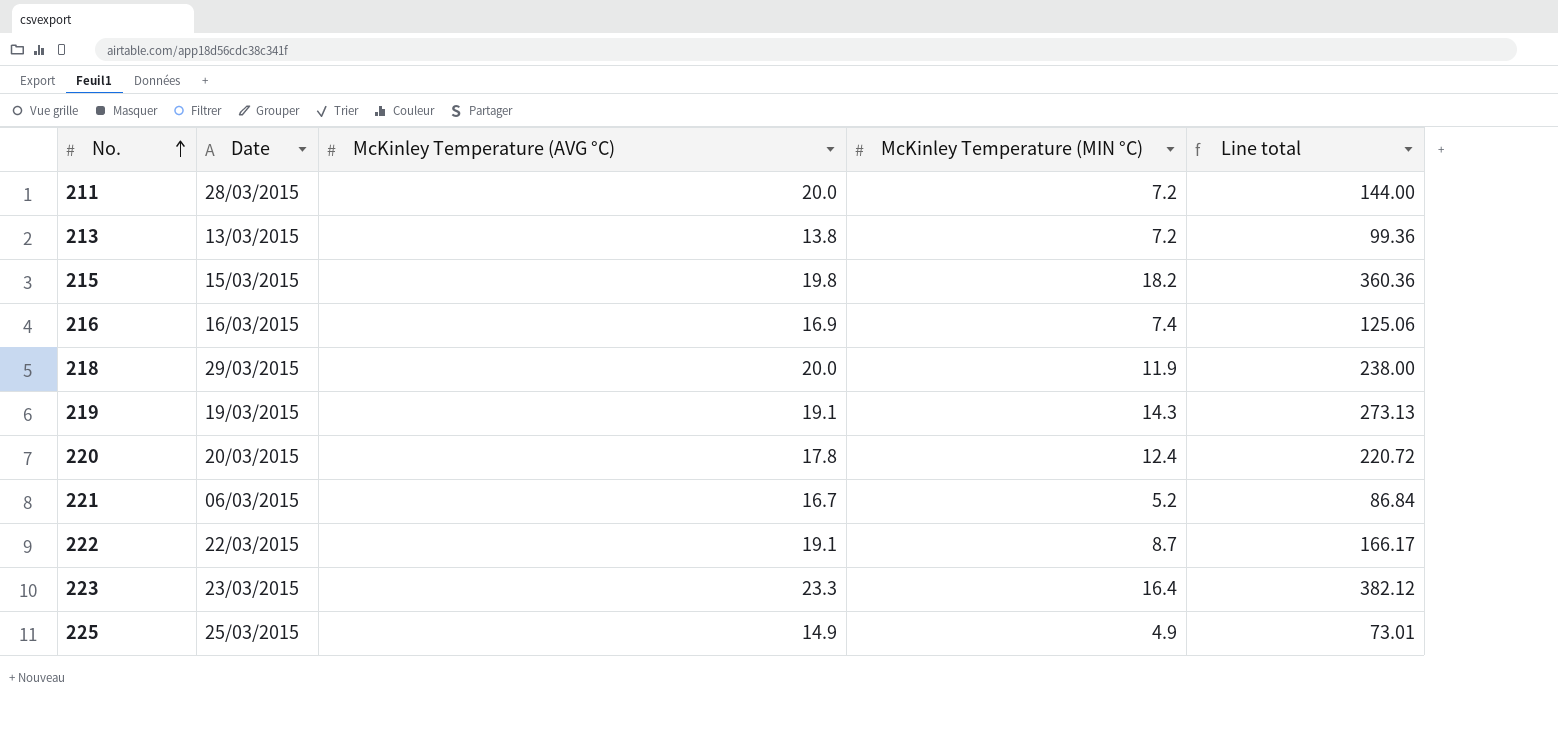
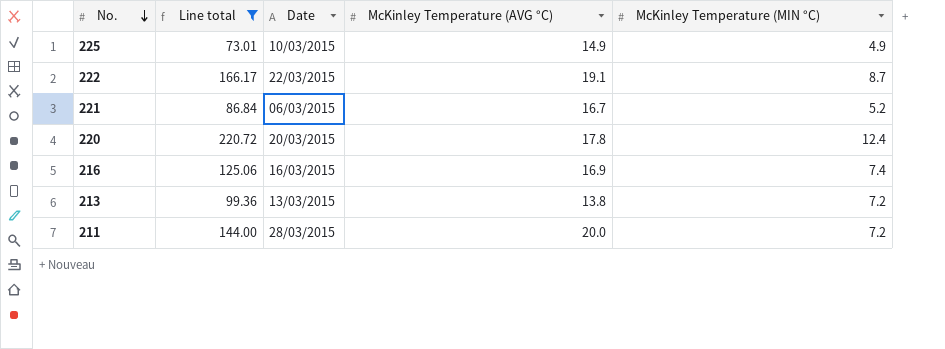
filter: none -> Line total <= 220.72
row order: No. ascending -> No. descending
column Line total | position: 5 -> 2
225 | Date: 25/03/2015 -> 10/03/2015

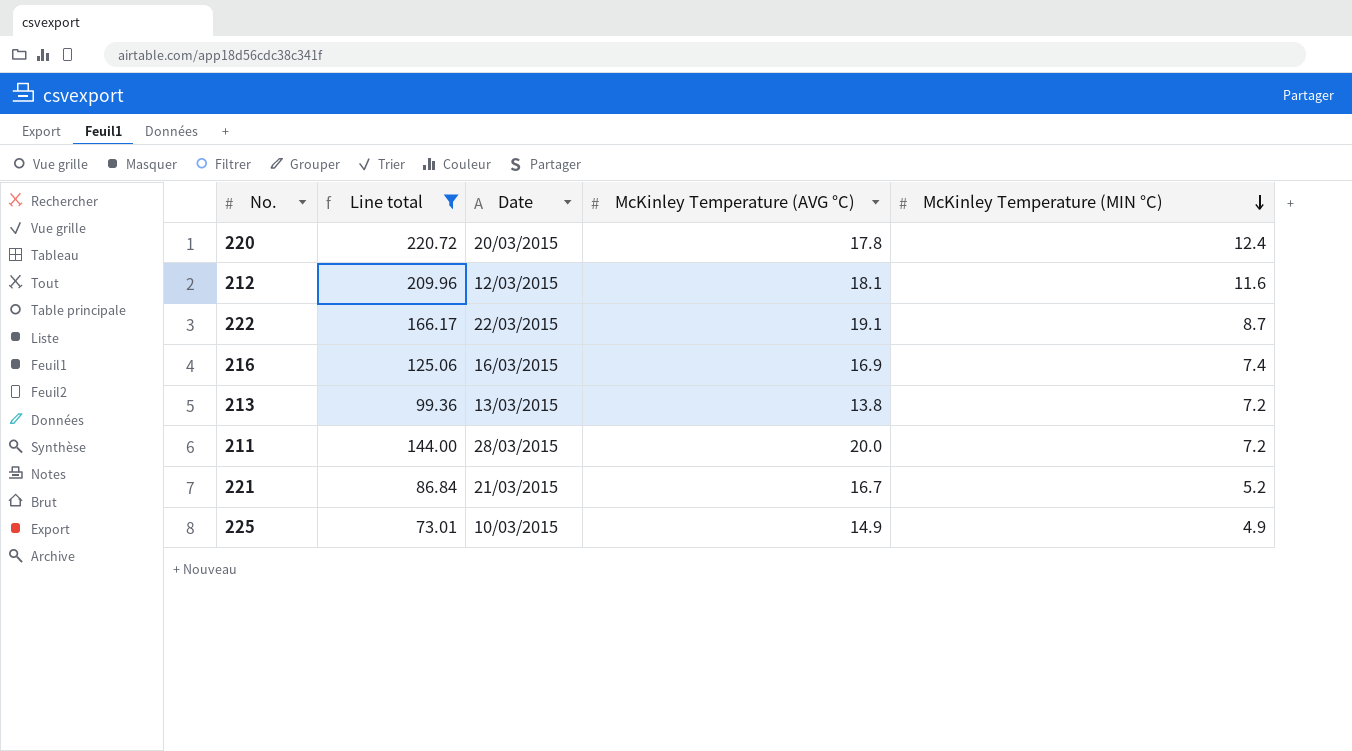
row order: No. descending -> McKinley Temperature (MIN °C) descending
row 212: none -> 209.96 | 12/03/2015 | 18.1 | 11.6
221 | Date: 06/03/2015 -> 21/03/2015

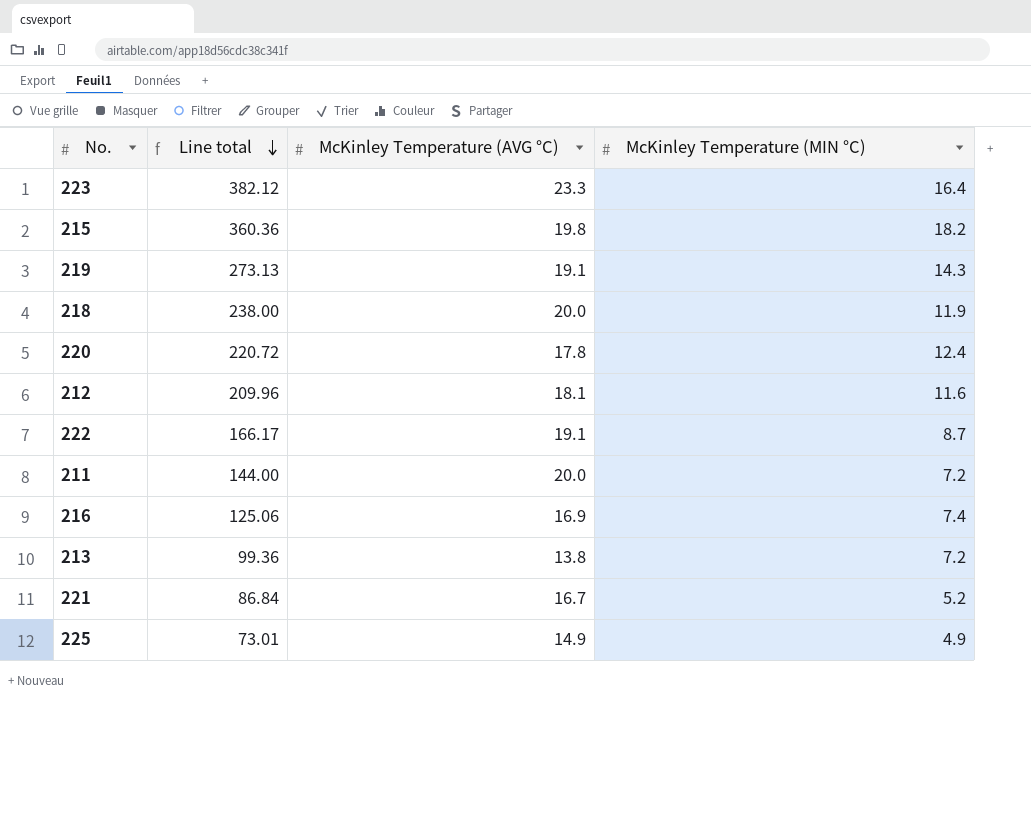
filter: Line total <= 220.72 -> none
row order: McKinley Temperature (MIN °C) descending -> Line total descending
column Date | position: 3 -> none

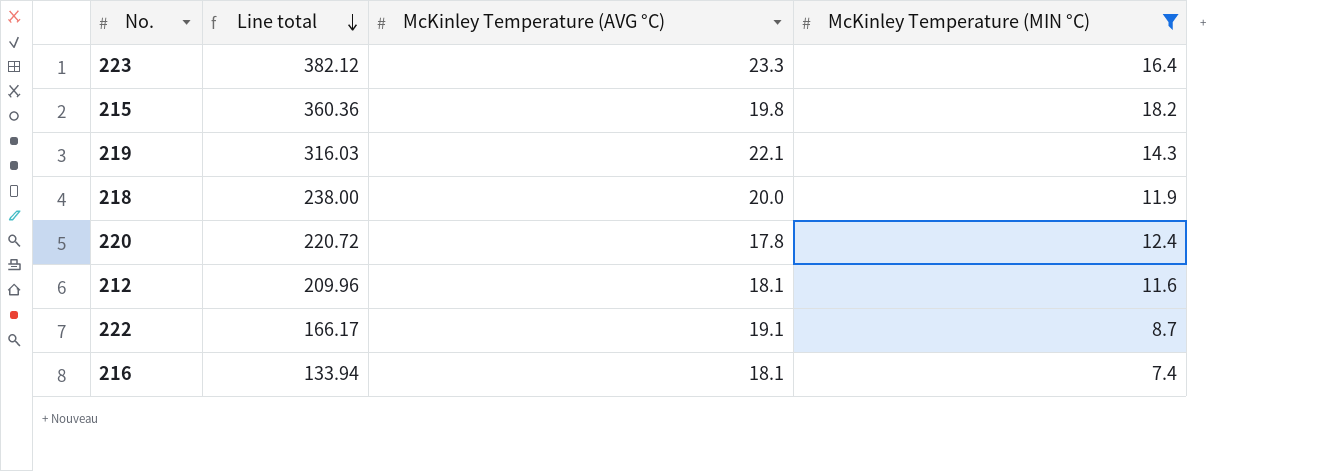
filter: none -> McKinley Temperature (MIN °C) >= 7.4
219 | Line total: 273.13 -> 316.03
219 | McKinley Temperature (AVG °C): 19.1 -> 22.1
216 | Line total: 125.06 -> 133.94
216 | McKinley Temperature (AVG °C): 16.9 -> 18.1

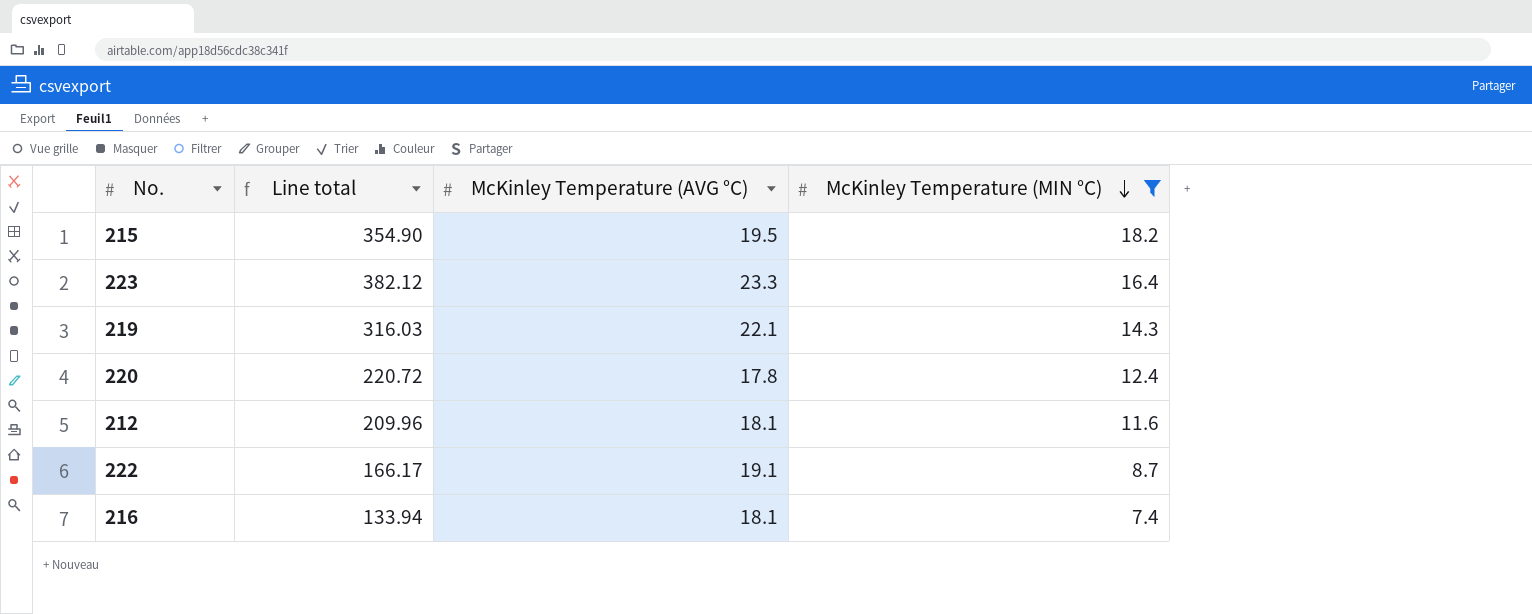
row order: Line total descending -> McKinley Temperature (MIN °C) descending
row 218: 238.00 | 20.0 | 11.9 -> none
215 | Line total: 360.36 -> 354.90
215 | McKinley Temperature (AVG °C): 19.8 -> 19.5

